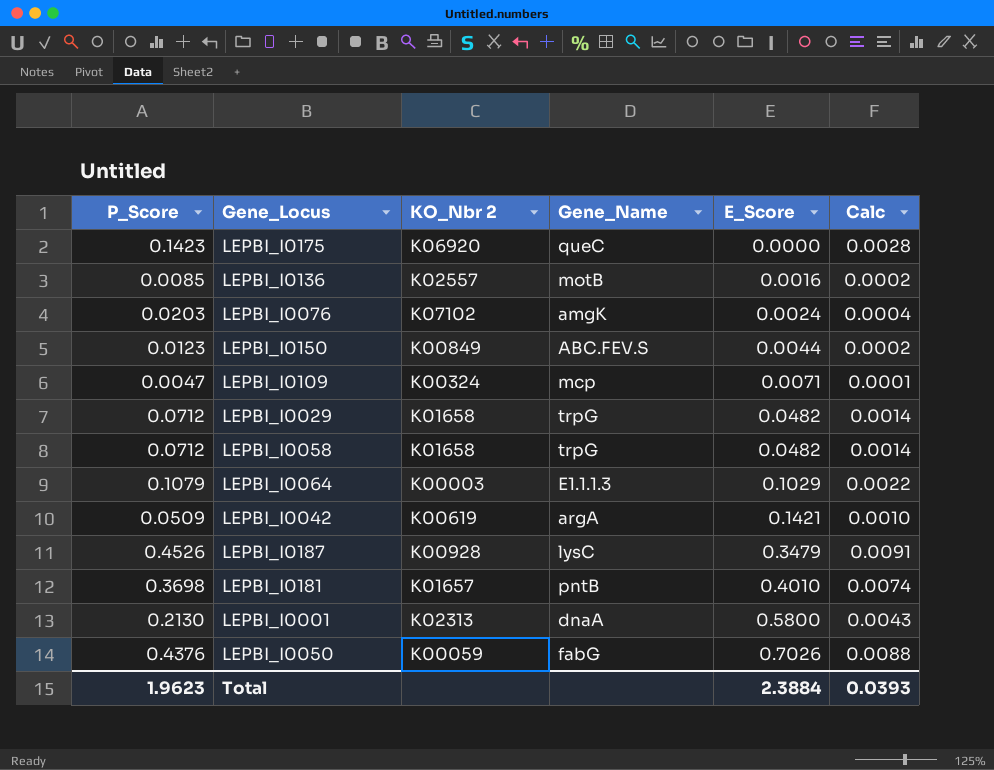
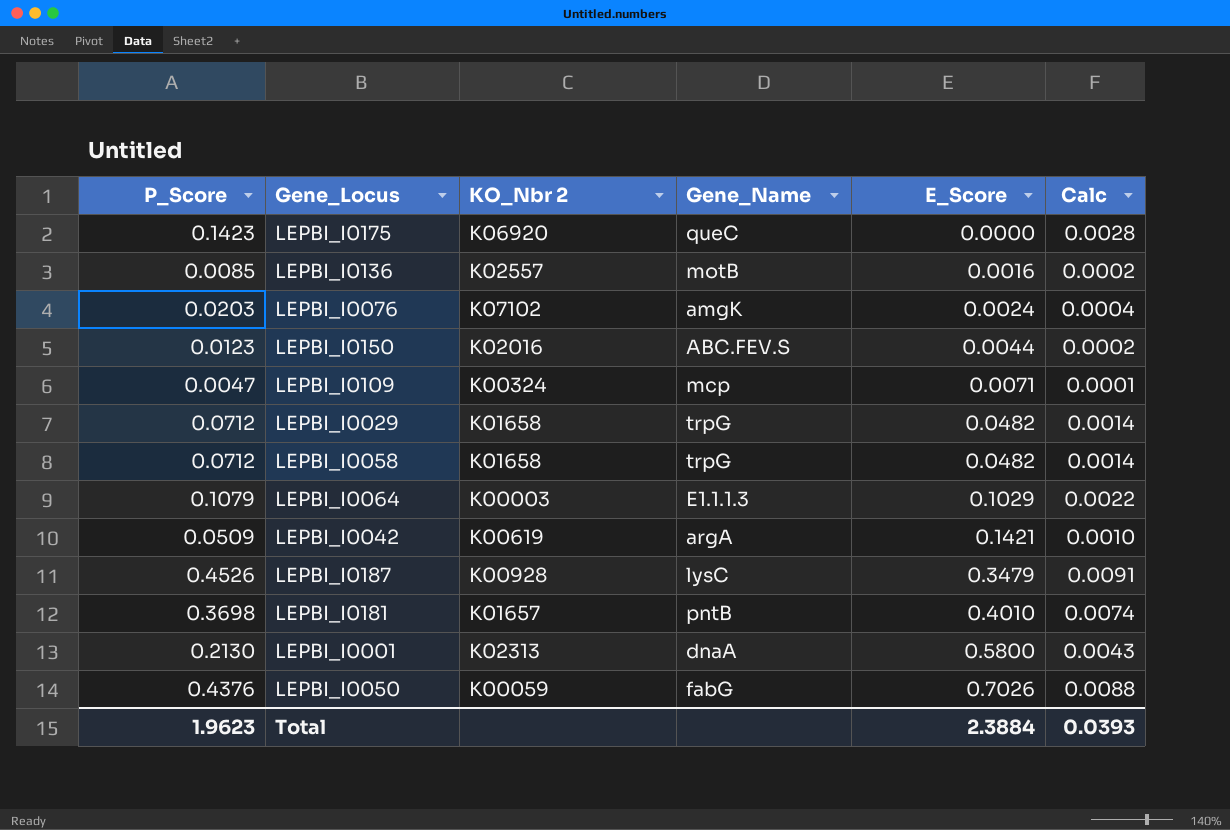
LEPBI_I0150 | KO_Nbr 2: K00849 -> K02016

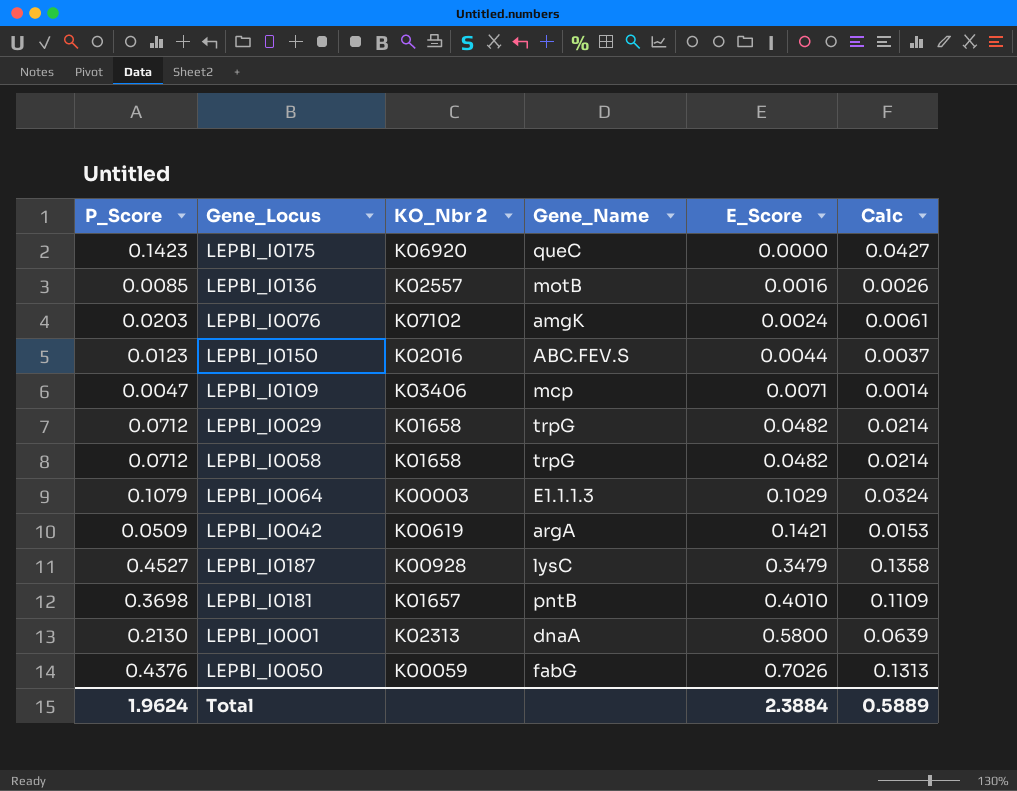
column Calc | formula: [P_Score] * 0.02 -> [P_Score] * 0.3
LEPBI_I0109 | KO_Nbr 2: K00324 -> K03406
LEPBI_I0187 | P_Score: 0.4526 -> 0.4527
Total | P_Score: 1.9623 -> 1.9624
Total | Calc: 0.0393 -> 0.5889

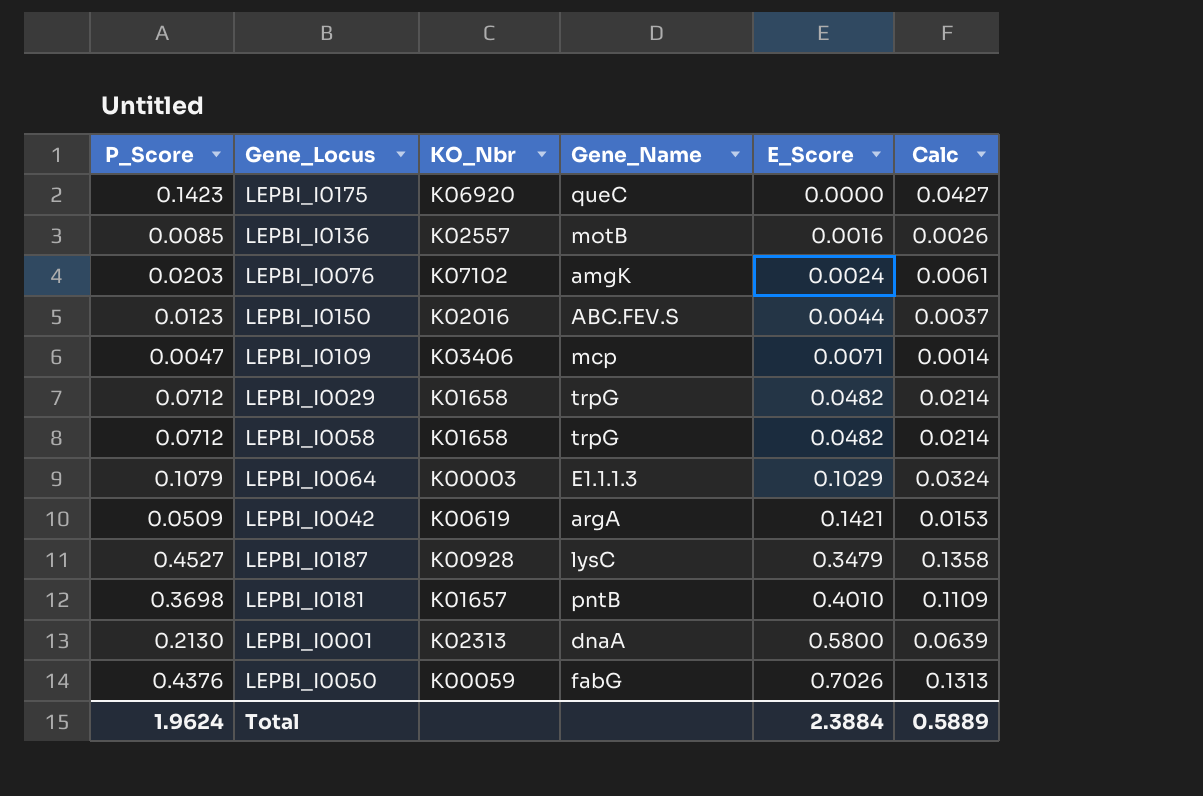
column name: KO_Nbr 2 -> KO_Nbr

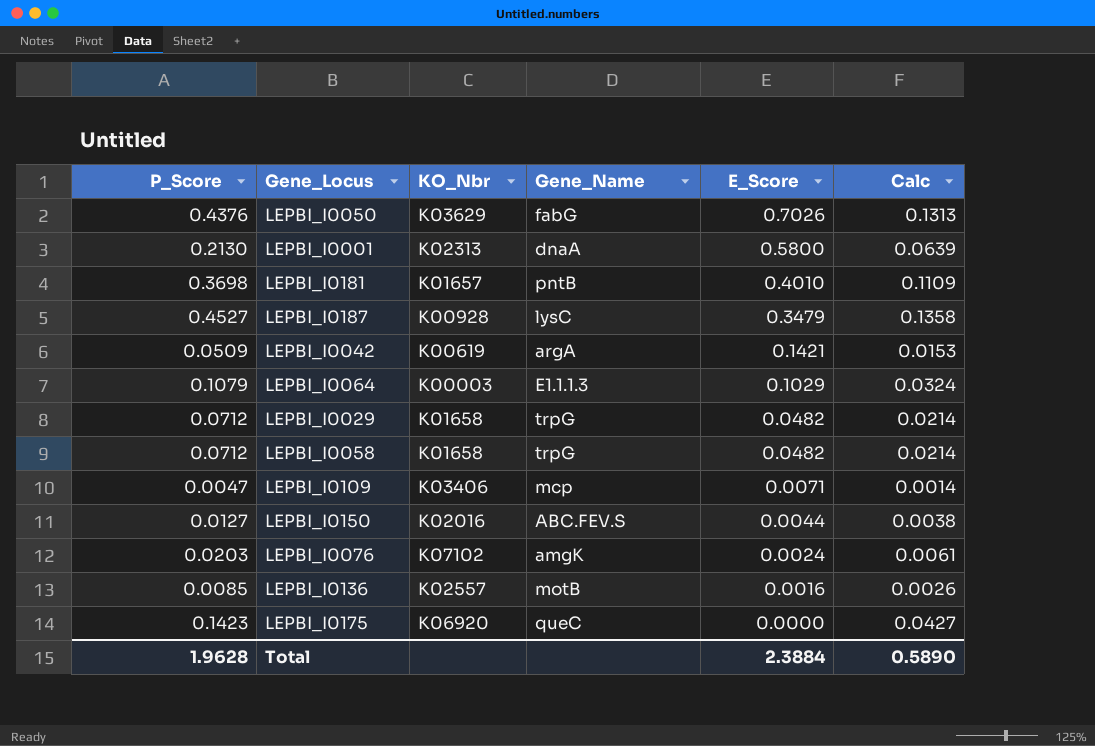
row order: E_Score ascending -> E_Score descending
LEPBI_I0050 | KO_Nbr: K00059 -> K03629
LEPBI_I0150 | P_Score: 0.0123 -> 0.0127
LEPBI_I0150 | Calc: 0.0037 -> 0.0038
Total | P_Score: 1.9624 -> 1.9628
Total | Calc: 0.5889 -> 0.5890

